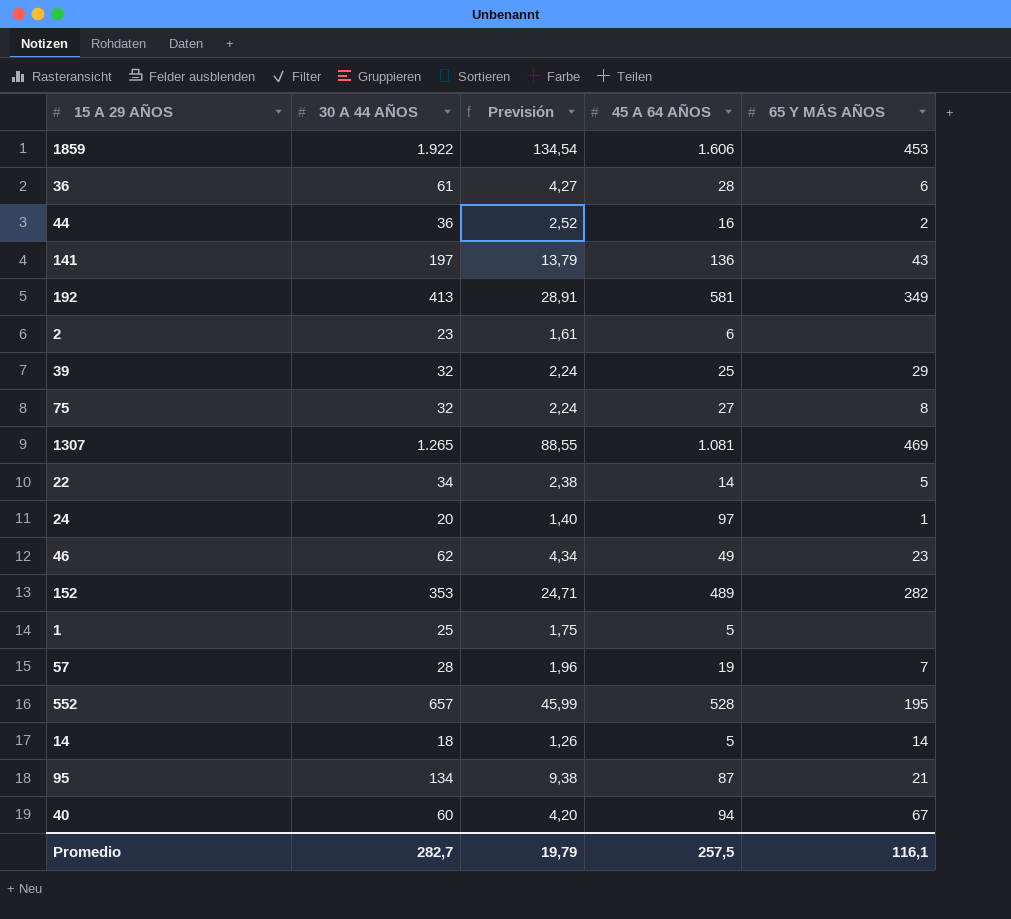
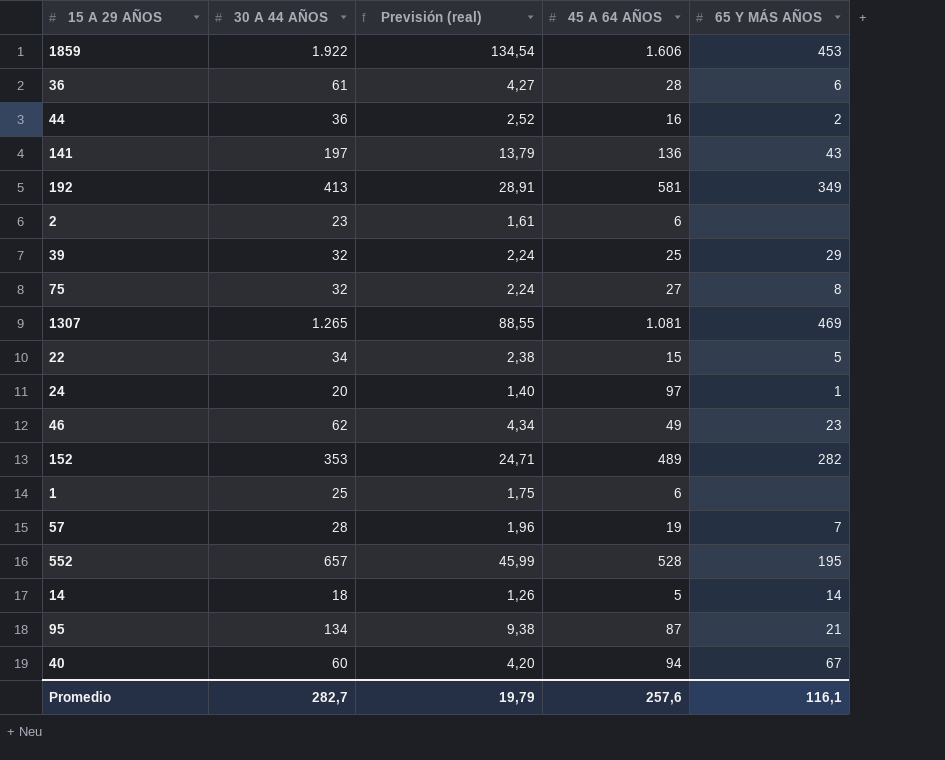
column name: Previsión -> Previsión (real)
22 | 45 A 64 AÑOS: 14 -> 15
1 | 45 A 64 AÑOS: 5 -> 6
Promedio | 45 A 64 AÑOS: 257,5 -> 257,6

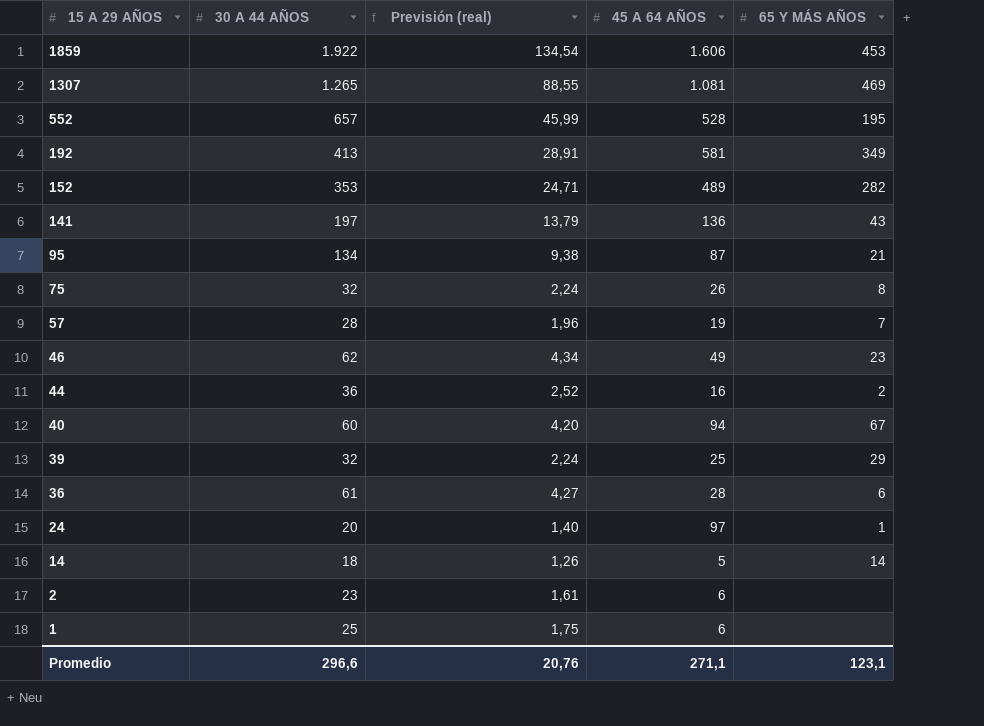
row order: none -> 15 A 29 AÑOS descending
row 22: 34 | 2,38 | 15 | 5 -> none
75 | 45 A 64 AÑOS: 27 -> 26
Promedio | 30 A 44 AÑOS: 282,7 -> 296,6
Promedio | Previsión (real): 19,79 -> 20,76
Promedio | 45 A 64 AÑOS: 257,6 -> 271,1
Promedio | 65 Y MÁS AÑOS: 116,1 -> 123,1

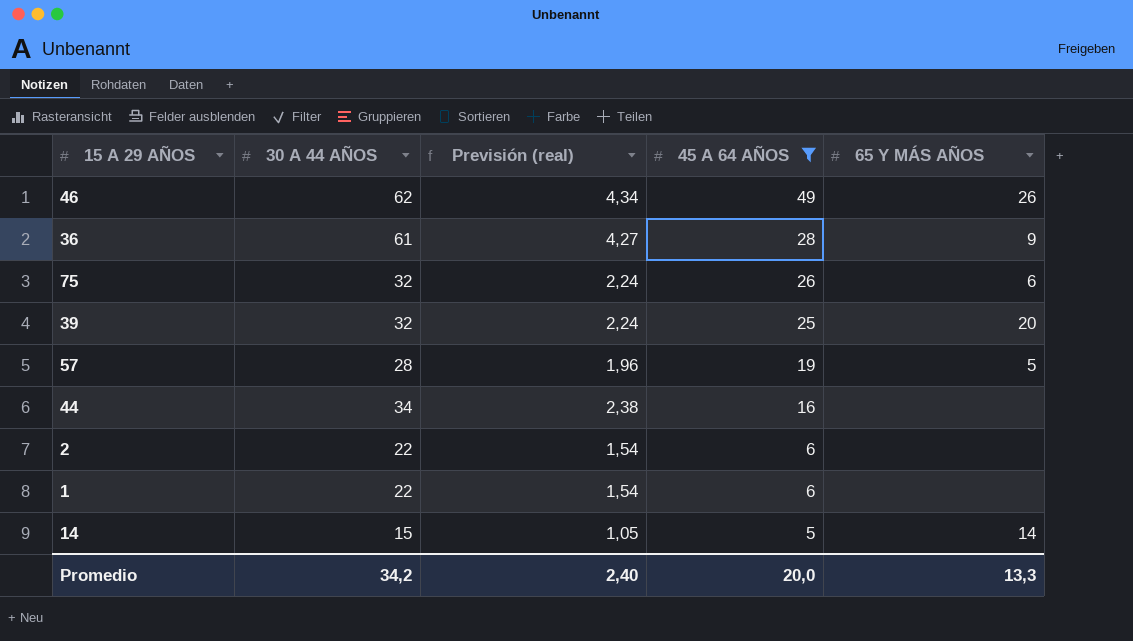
filter: none -> 45 A 64 AÑOS <= 49
row order: 15 A 29 AÑOS descending -> 45 A 64 AÑOS descending
46 | 65 Y MÁS AÑOS: 23 -> 26
36 | 65 Y MÁS AÑOS: 6 -> 9
75 | 65 Y MÁS AÑOS: 8 -> 6
39 | 65 Y MÁS AÑOS: 29 -> 20
57 | 65 Y MÁS AÑOS: 7 -> 5
44 | 30 A 44 AÑOS: 36 -> 34
44 | Previsión (real): 2,52 -> 2,38
44 | 65 Y MÁS AÑOS: 2 -> none
2 | 30 A 44 AÑOS: 23 -> 22
2 | Previsión (real): 1,61 -> 1,54
1 | 30 A 44 AÑOS: 25 -> 22
1 | Previsión (real): 1,75 -> 1,54
14 | 30 A 44 AÑOS: 18 -> 15
14 | Previsión (real): 1,26 -> 1,05
Promedio | 30 A 44 AÑOS: 296,6 -> 34,2
Promedio | Previsión (real): 20,76 -> 2,40
Promedio | 45 A 64 AÑOS: 271,1 -> 20,0
Promedio | 65 Y MÁS AÑOS: 123,1 -> 13,3

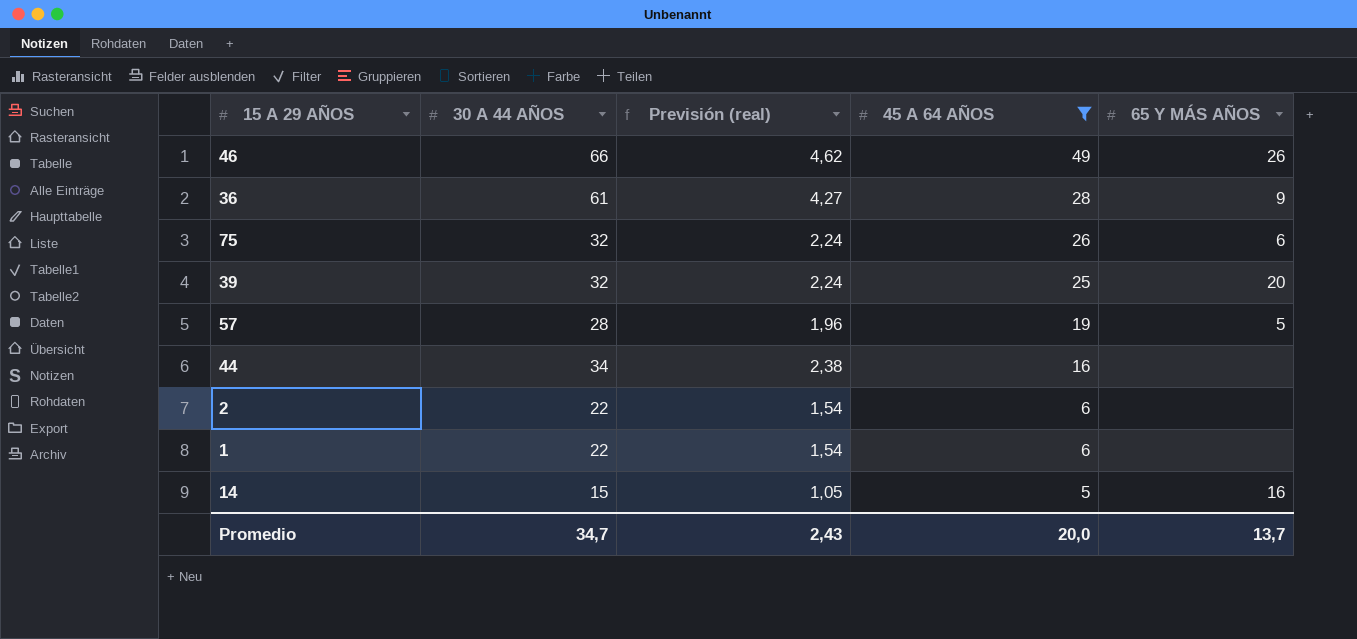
46 | 30 A 44 AÑOS: 62 -> 66
46 | Previsión (real): 4,34 -> 4,62
14 | 65 Y MÁS AÑOS: 14 -> 16
Promedio | 30 A 44 AÑOS: 34,2 -> 34,7
Promedio | Previsión (real): 2,40 -> 2,43
Promedio | 65 Y MÁS AÑOS: 13,3 -> 13,7

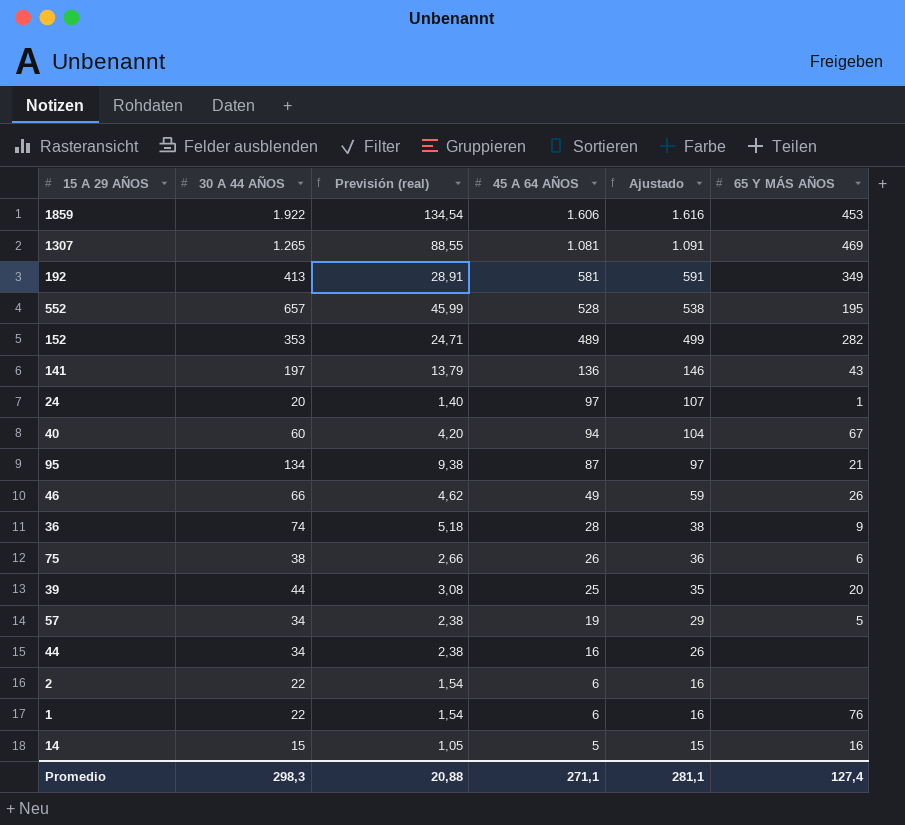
filter: 45 A 64 AÑOS <= 49 -> none
column Ajustado | formula: none -> [45 A 64 AÑOS] + 10
36 | 30 A 44 AÑOS: 61 -> 74
36 | Previsión (real): 4,27 -> 5,18
75 | 30 A 44 AÑOS: 32 -> 38
75 | Previsión (real): 2,24 -> 2,66
39 | 30 A 44 AÑOS: 32 -> 44
39 | Previsión (real): 2,24 -> 3,08
57 | 30 A 44 AÑOS: 28 -> 34
57 | Previsión (real): 1,96 -> 2,38
1 | 65 Y MÁS AÑOS: none -> 76
Promedio | 30 A 44 AÑOS: 34,7 -> 298,3
Promedio | Previsión (real): 2,43 -> 20,88
Promedio | 45 A 64 AÑOS: 20,0 -> 271,1
Promedio | 65 Y MÁS AÑOS: 13,7 -> 127,4

